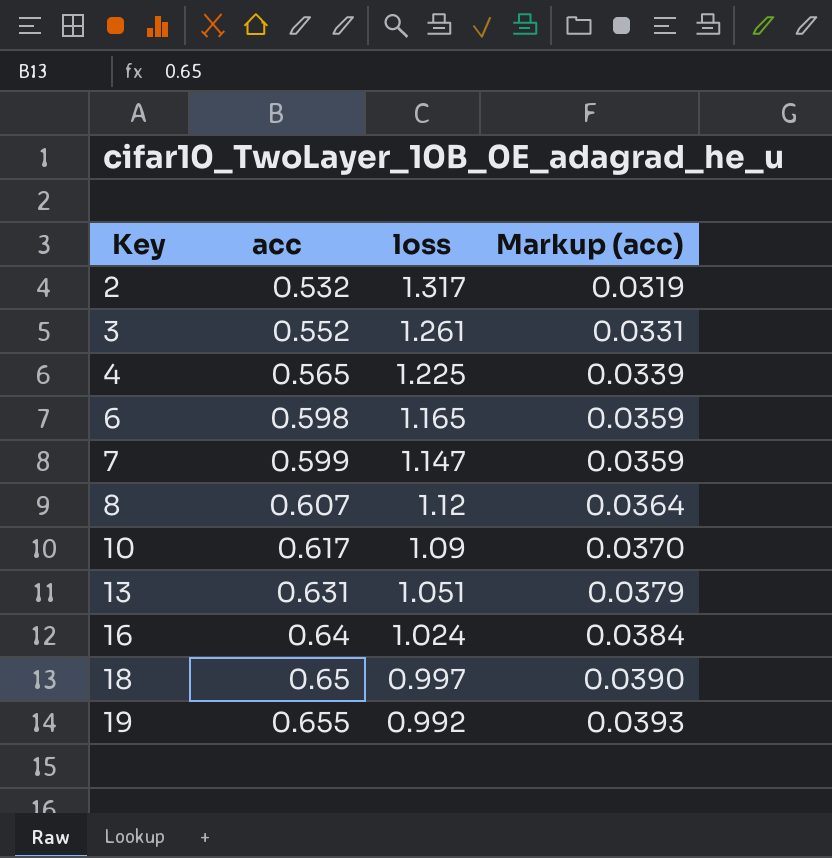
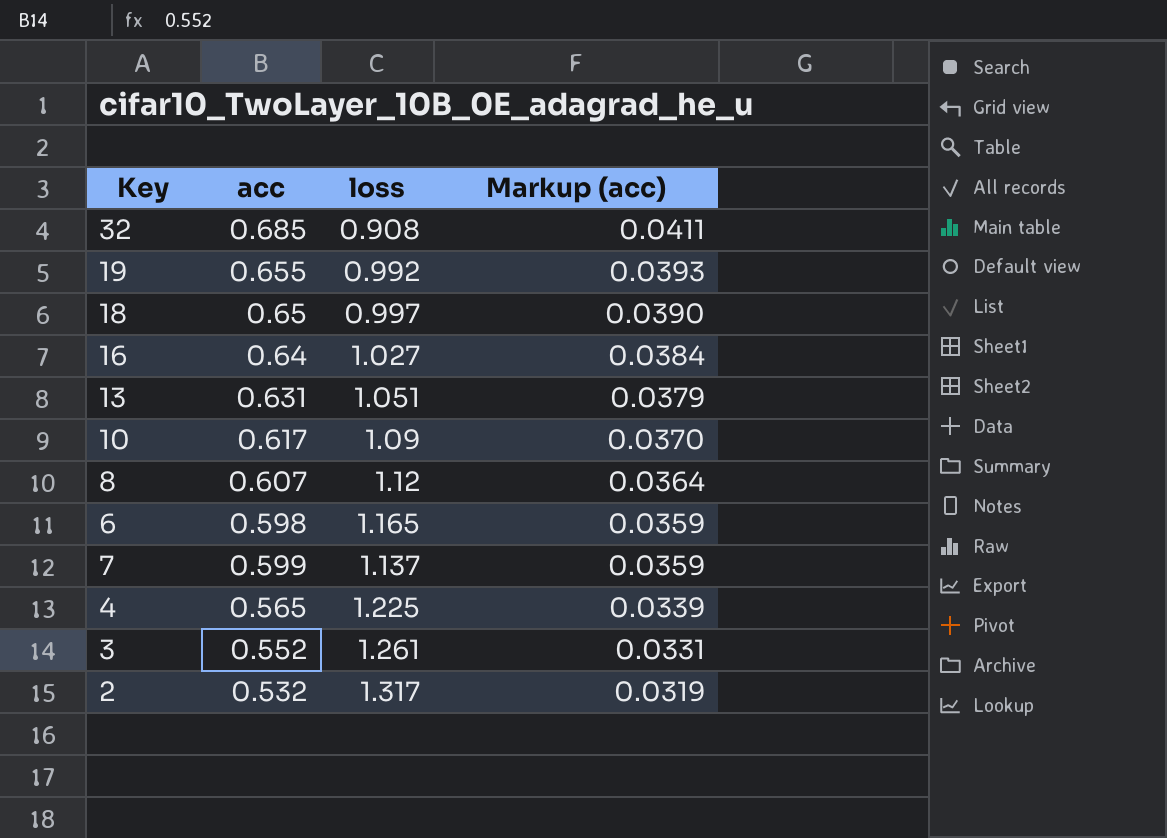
row order: Key ascending -> Markup (acc) descending
row 32: none -> 0.685 | 0.908 | 0.0411
16 | loss: 1.024 -> 1.027
7 | loss: 1.147 -> 1.137

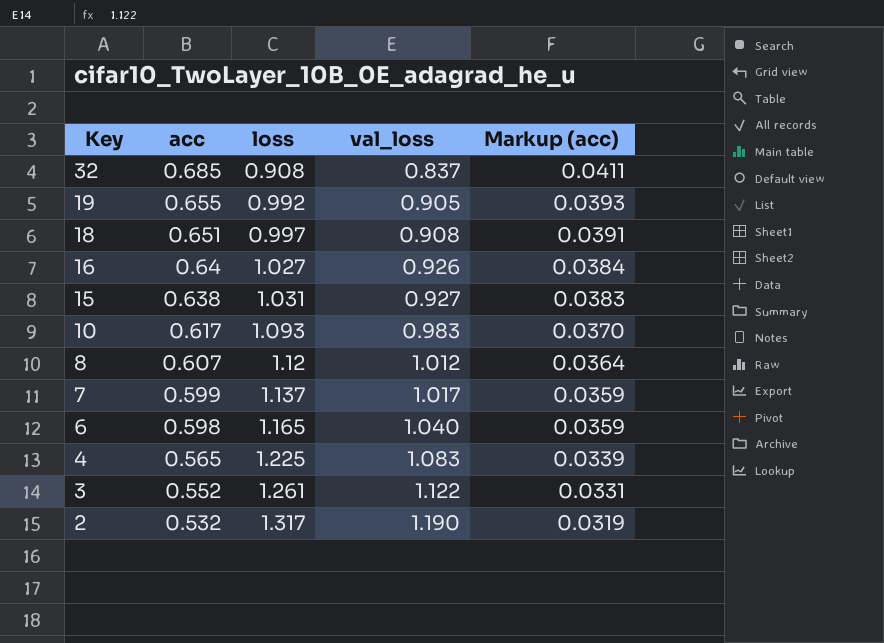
row order: Markup (acc) descending -> Key descending
column val_loss | position: none -> 4
row 13: 0.631 | 1.051 | 0.0379 -> none
18 | acc: 0.65 -> 0.651
18 | Markup (acc): 0.0390 -> 0.0391
row 15: none -> 0.638 | 1.031 | 0.927 | 0.0383
10 | loss: 1.09 -> 1.093

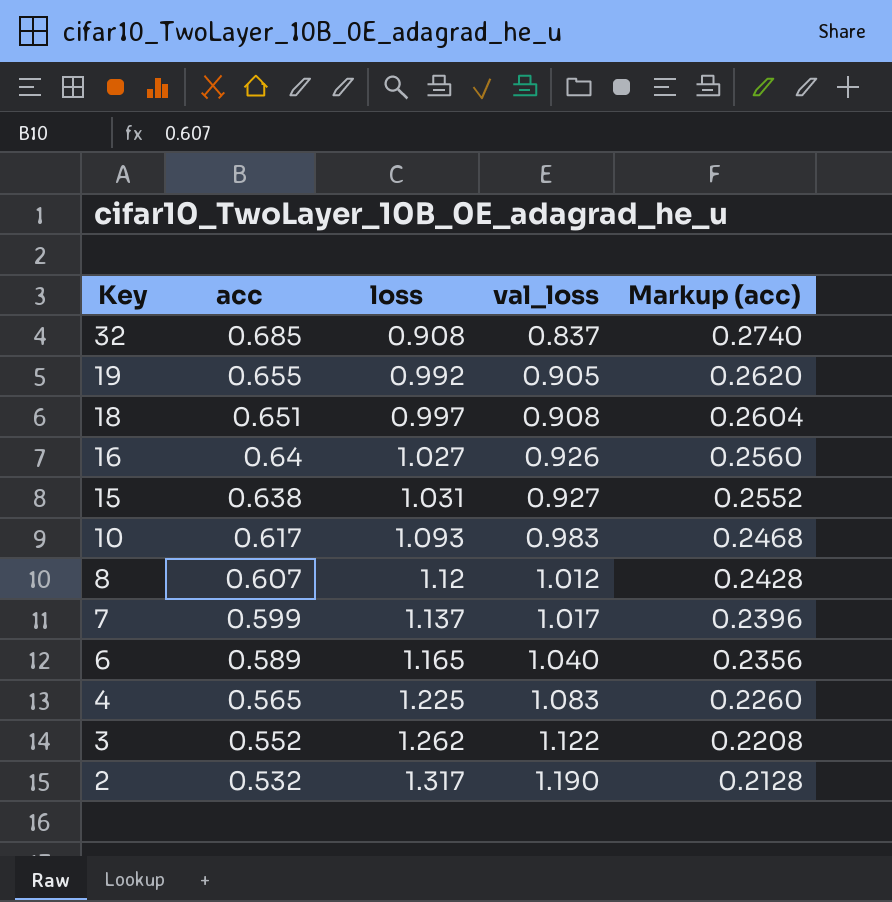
column Markup (acc) | formula: [acc] * 0.06 -> [acc] * 0.4
6 | acc: 0.598 -> 0.589
3 | loss: 1.261 -> 1.262

